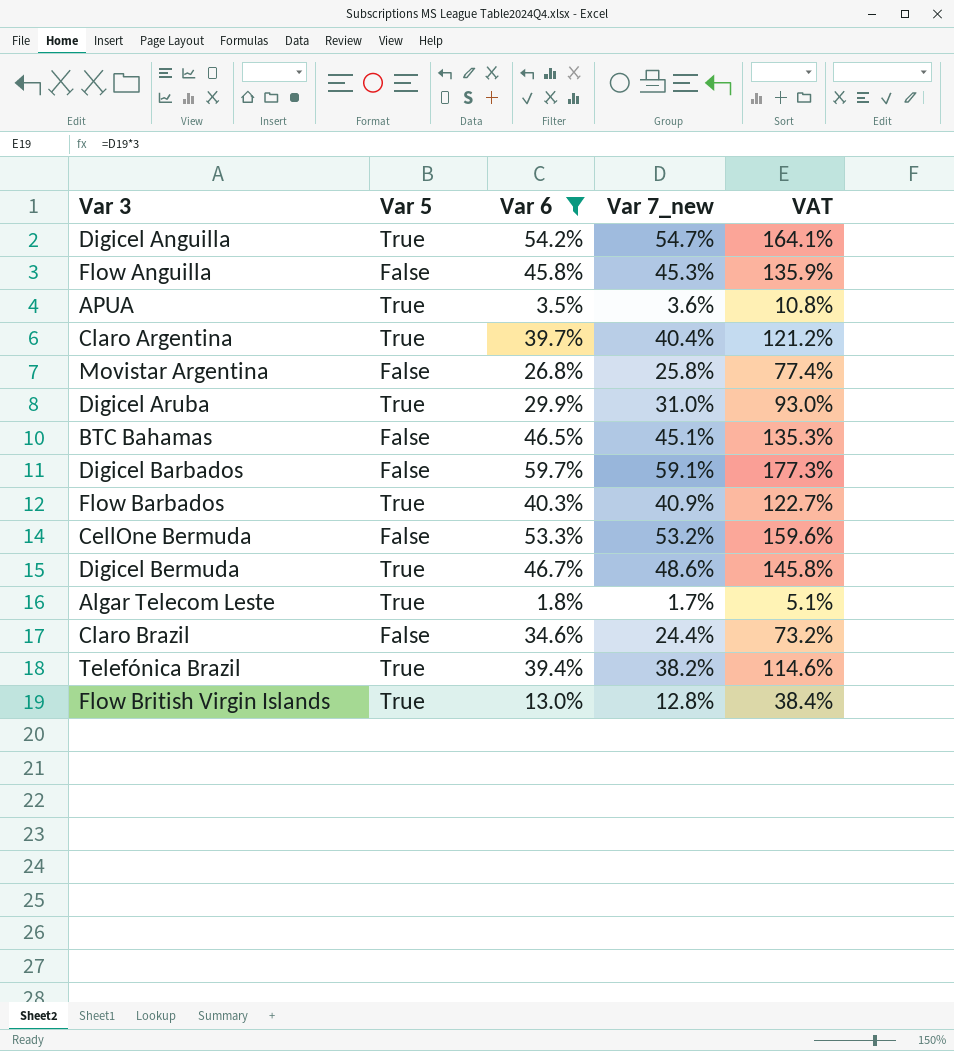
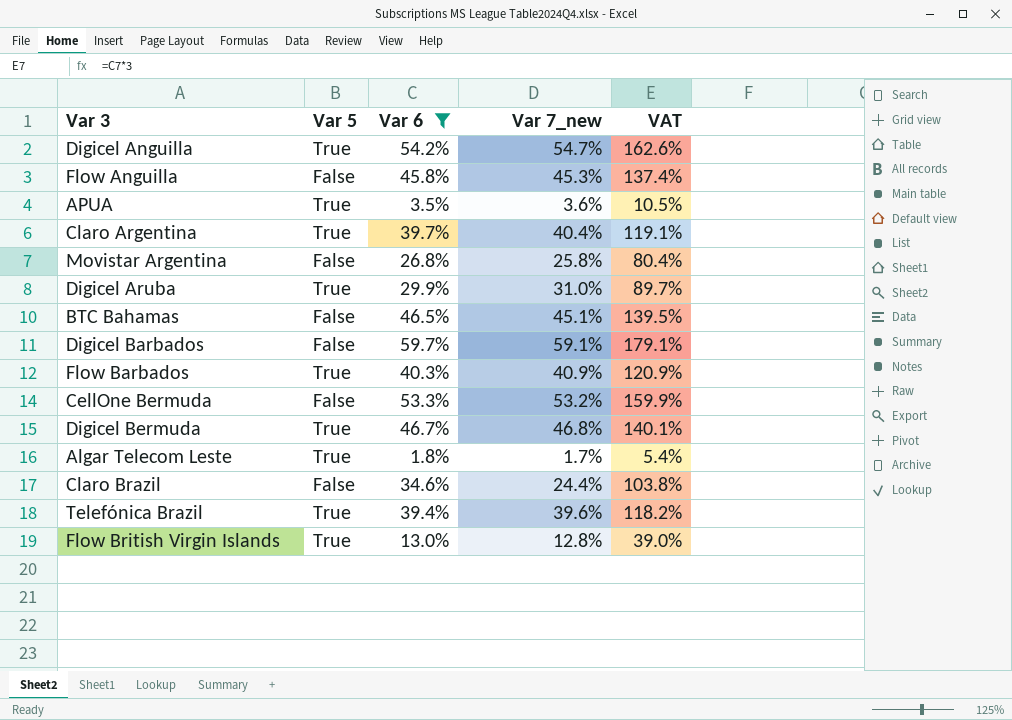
column VAT | formula: [Var 7_new] * 3 -> [Var 6] * 3
Digicel Bermuda | Var 7_new: 48.6% -> 46.8%
Telefónica Brazil | Var 7_new: 38.2% -> 39.6%

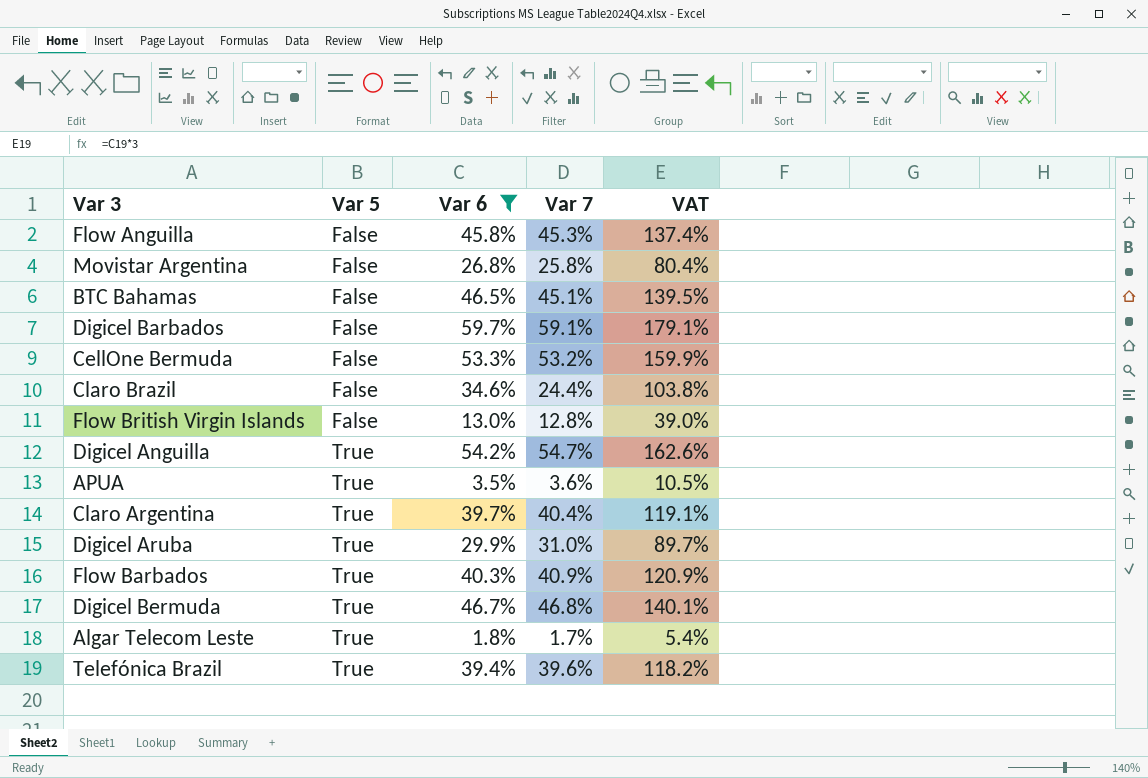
row order: none -> Var 5 ascending
column name: Var 7_new -> Var 7
Flow British Virgin Islands | Var 5: True -> False

